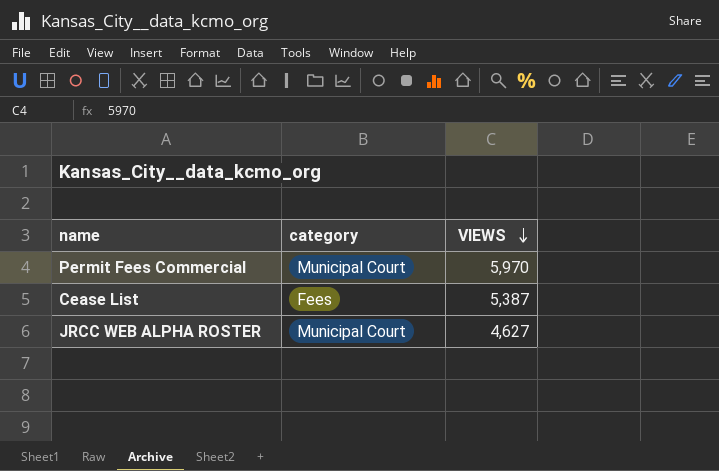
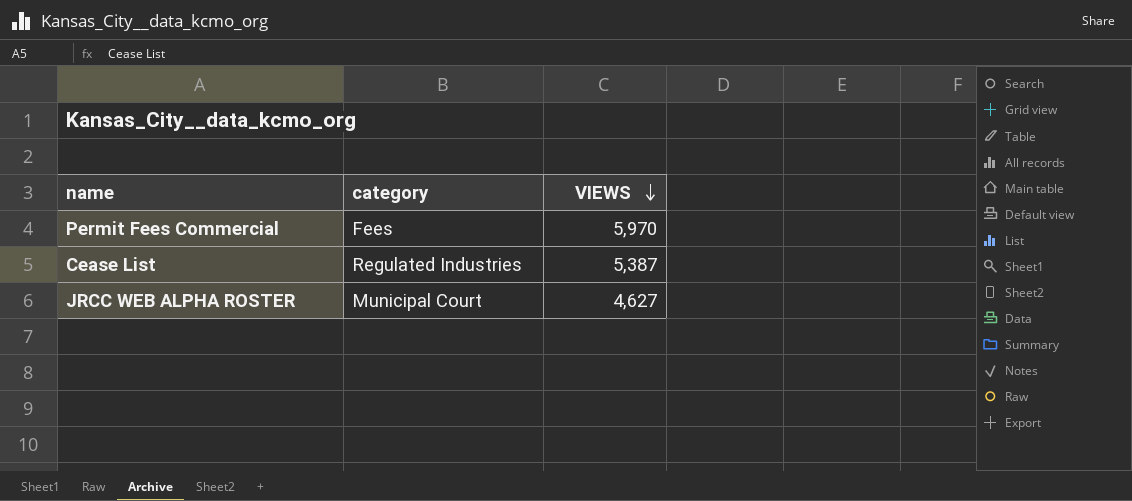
Permit Fees Commercial | category: Municipal Court -> Fees
Cease List | category: Fees -> Regulated Industries

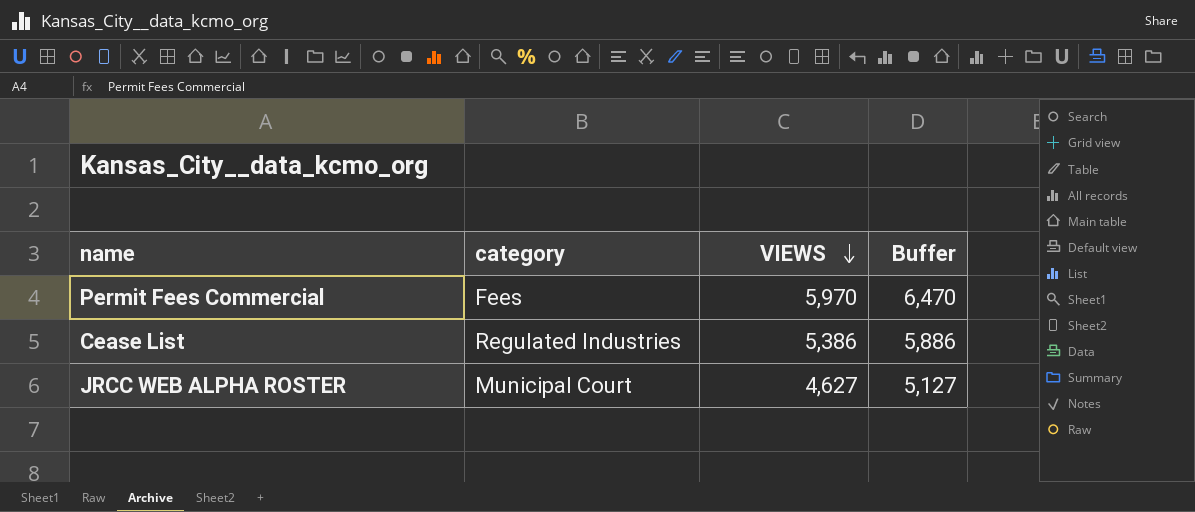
column Buffer | formula: none -> [VIEWS] + 500
Cease List | VIEWS: 5,387 -> 5,386

